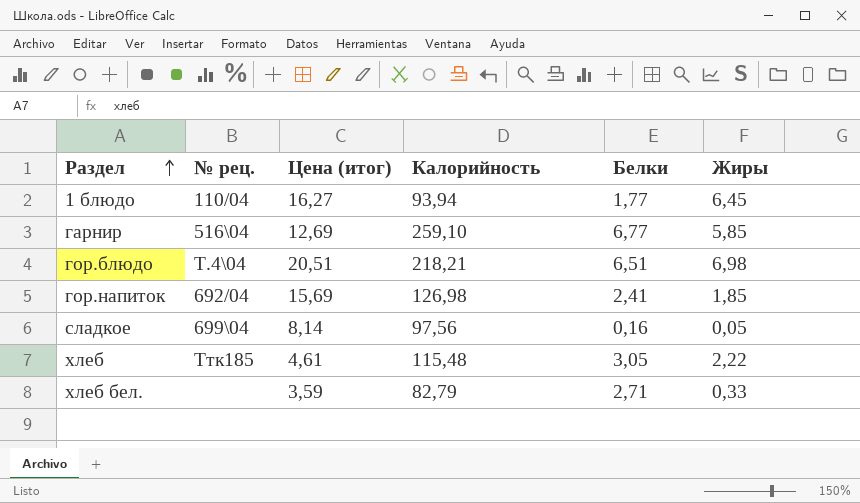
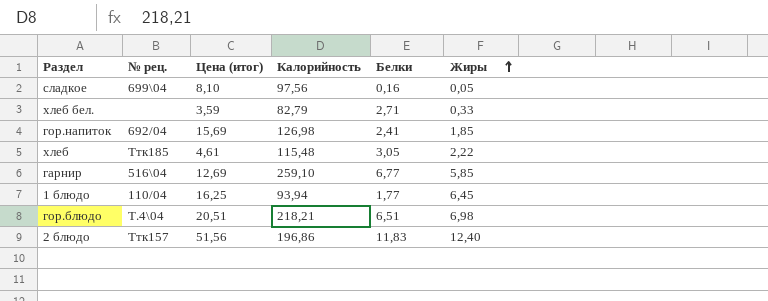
row order: Раздел ascending -> Жиры ascending
сладкое | Цена (итог): 8,14 -> 8,10
1 блюдо | Цена (итог): 16,27 -> 16,25
row 2 блюдо: none -> Ттк157 | 51,56 | 196,86 | 11,83 | 12,40

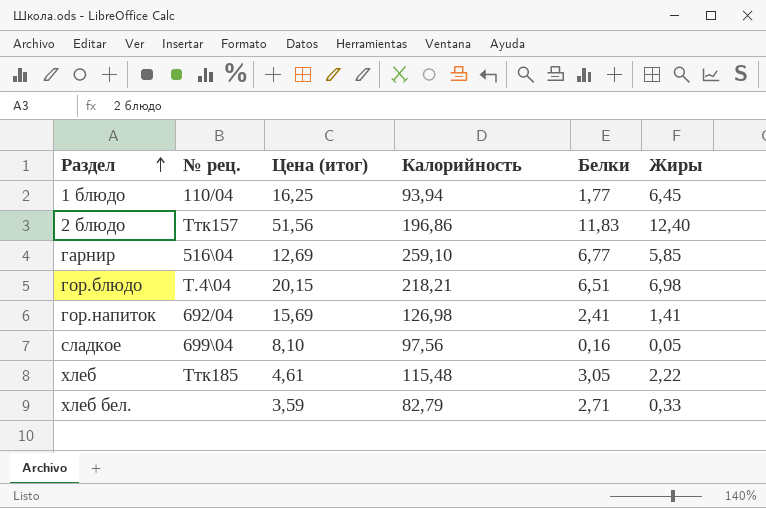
row order: Жиры ascending -> Раздел ascending
гор.блюдо | Цена (итог): 20,51 -> 20,15
гор.напиток | Жиры: 1,85 -> 1,41

